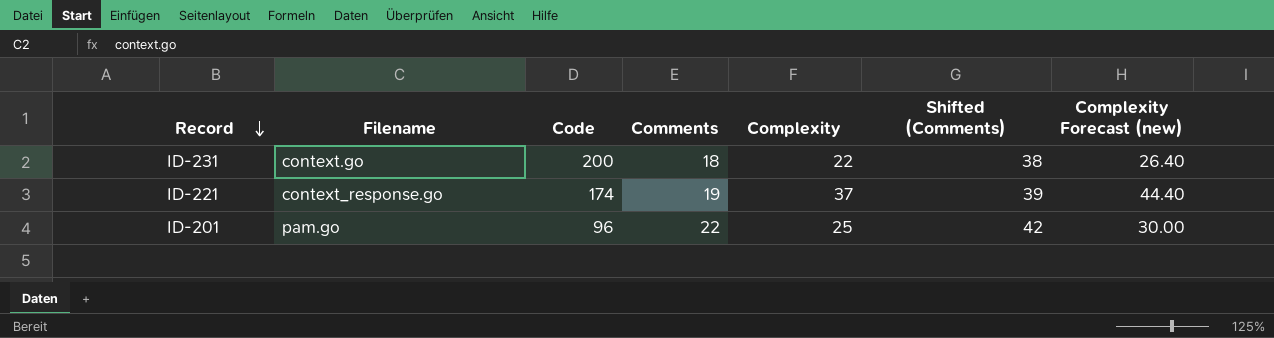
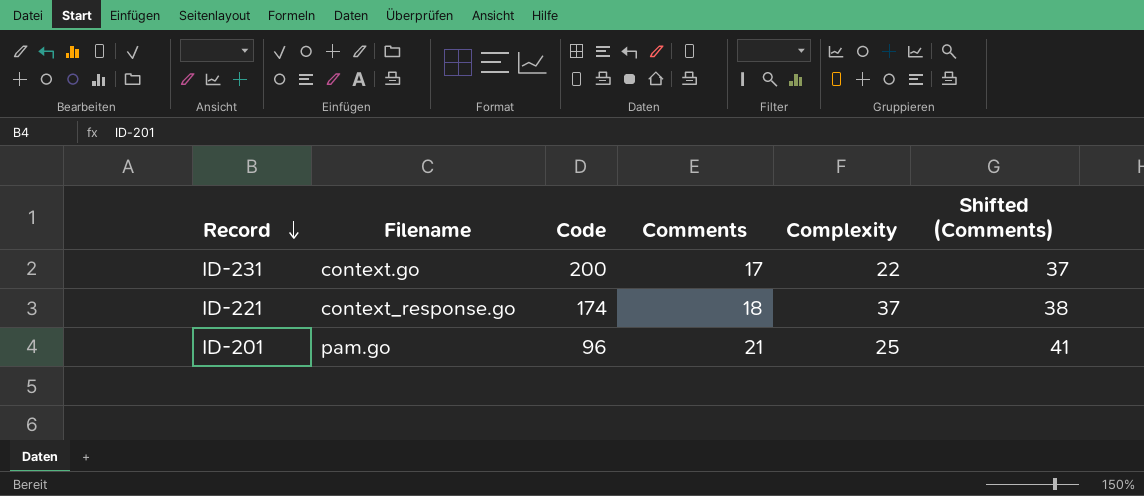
column Complexity Forecast (new) | formula: [Complexity] * 1.2 -> none
ID-231 | Comments: 18 -> 17
ID-231 | Shifted (Comments): 38 -> 37
ID-221 | Comments: 19 -> 18
ID-221 | Shifted (Comments): 39 -> 38
ID-201 | Comments: 22 -> 21
ID-201 | Shifted (Comments): 42 -> 41

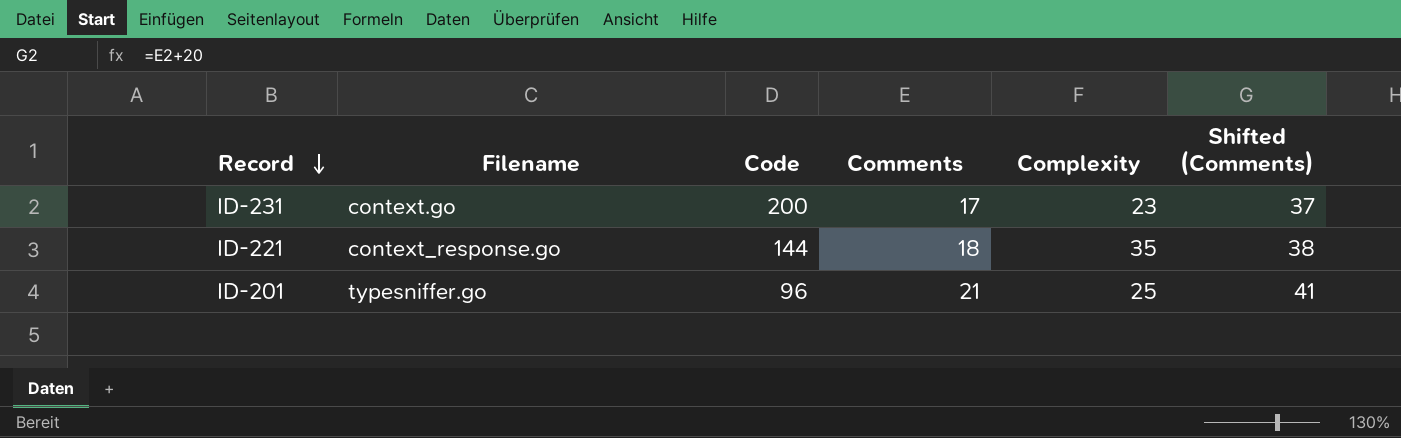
ID-231 | Complexity: 22 -> 23
ID-221 | Code: 174 -> 144
ID-221 | Complexity: 37 -> 35
ID-201 | Filename: pam.go -> typesniffer.go

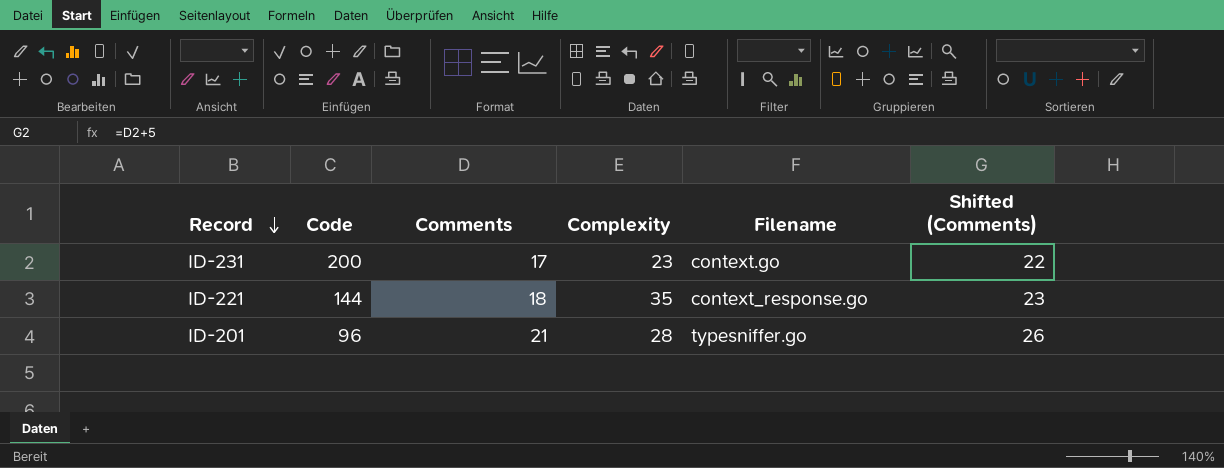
column Filename | position: 2 -> 5
column Shifted (Comments) | formula: [Comments] + 20 -> [Comments] + 5
ID-201 | Complexity: 25 -> 28

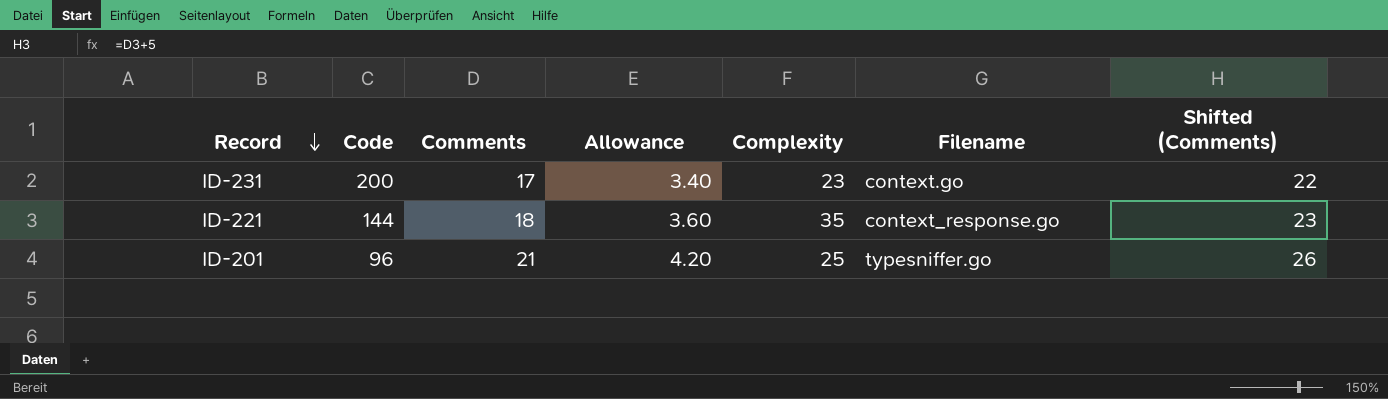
column Allowance | formula: none -> [Comments] * 0.2
ID-201 | Complexity: 28 -> 25

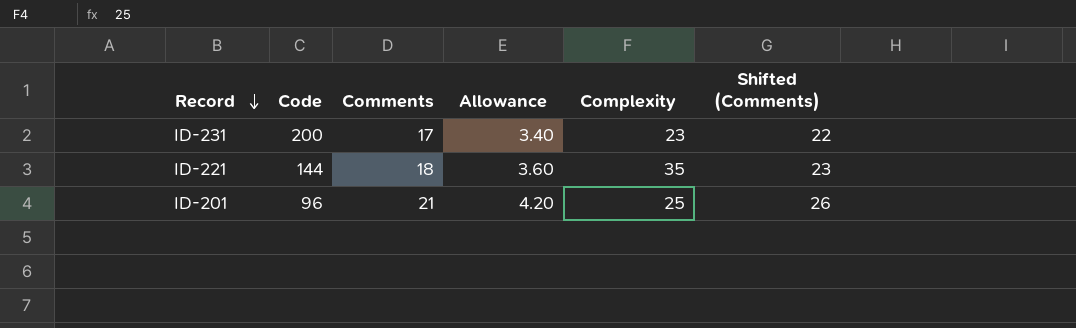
column Filename | position: 6 -> none

